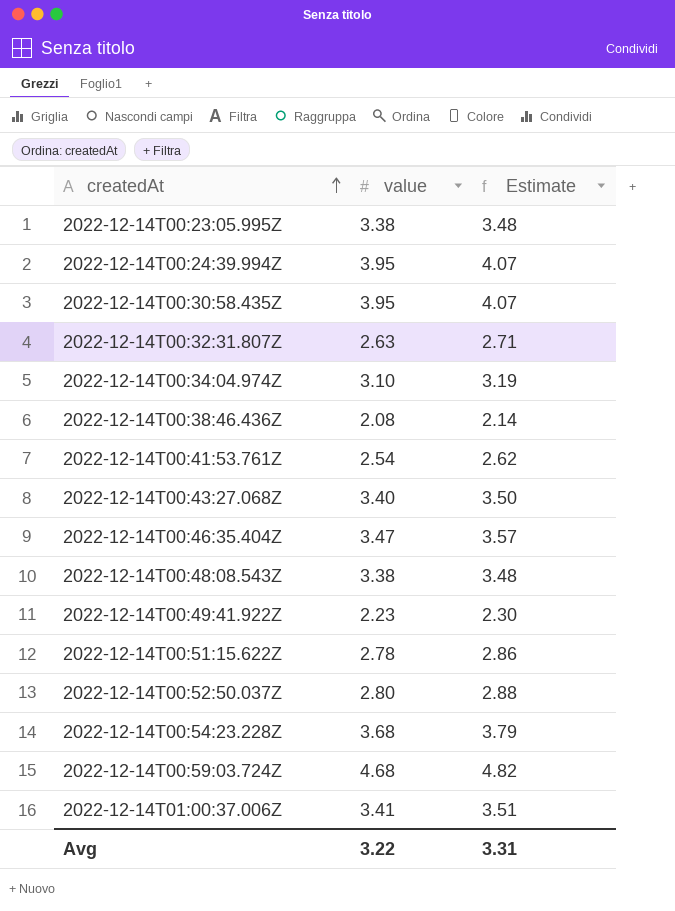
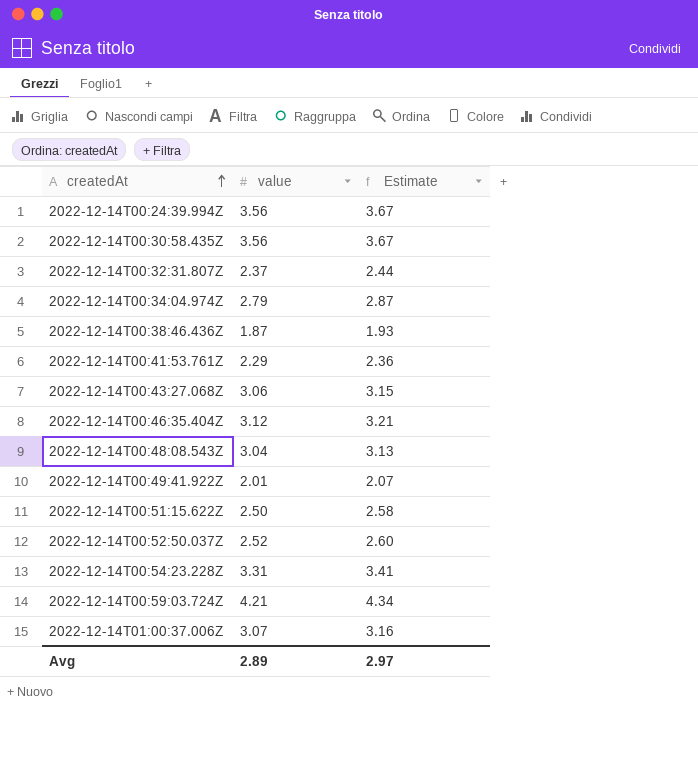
row 2022-12-14T00:23:05.995Z: 3.38 | 3.48 -> none
2022-12-14T00:24:39.994Z | value: 3.95 -> 3.56
2022-12-14T00:24:39.994Z | Estimate: 4.07 -> 3.67
2022-12-14T00:30:58.435Z | value: 3.95 -> 3.56
2022-12-14T00:30:58.435Z | Estimate: 4.07 -> 3.67
2022-12-14T00:32:31.807Z | value: 2.63 -> 2.37
2022-12-14T00:32:31.807Z | Estimate: 2.71 -> 2.44
2022-12-14T00:34:04.974Z | value: 3.10 -> 2.79
2022-12-14T00:34:04.974Z | Estimate: 3.19 -> 2.87
2022-12-14T00:38:46.436Z | value: 2.08 -> 1.87
2022-12-14T00:38:46.436Z | Estimate: 2.14 -> 1.93
2022-12-14T00:41:53.761Z | value: 2.54 -> 2.29
2022-12-14T00:41:53.761Z | Estimate: 2.62 -> 2.36
2022-12-14T00:43:27.068Z | value: 3.40 -> 3.06
2022-12-14T00:43:27.068Z | Estimate: 3.50 -> 3.15
2022-12-14T00:46:35.404Z | value: 3.47 -> 3.12
2022-12-14T00:46:35.404Z | Estimate: 3.57 -> 3.21
2022-12-14T00:48:08.543Z | value: 3.38 -> 3.04
2022-12-14T00:48:08.543Z | Estimate: 3.48 -> 3.13
2022-12-14T00:49:41.922Z | value: 2.23 -> 2.01
2022-12-14T00:49:41.922Z | Estimate: 2.30 -> 2.07
2022-12-14T00:51:15.622Z | value: 2.78 -> 2.50
2022-12-14T00:51:15.622Z | Estimate: 2.86 -> 2.58
2022-12-14T00:52:50.037Z | value: 2.80 -> 2.52
2022-12-14T00:52:50.037Z | Estimate: 2.88 -> 2.60
2022-12-14T00:54:23.228Z | value: 3.68 -> 3.31
2022-12-14T00:54:23.228Z | Estimate: 3.79 -> 3.41
2022-12-14T00:59:03.724Z | value: 4.68 -> 4.21
2022-12-14T00:59:03.724Z | Estimate: 4.82 -> 4.34
2022-12-14T01:00:37.006Z | value: 3.41 -> 3.07
2022-12-14T01:00:37.006Z | Estimate: 3.51 -> 3.16
Avg | value: 3.22 -> 2.89
Avg | Estimate: 3.31 -> 2.97

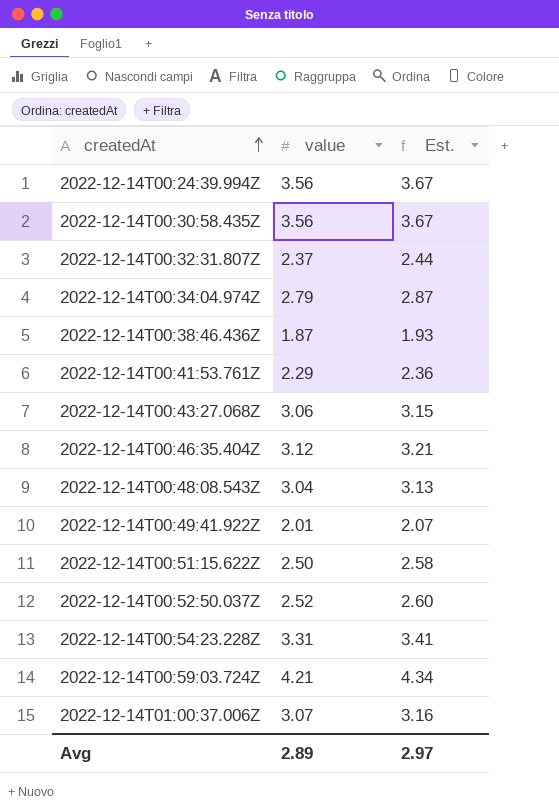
column name: Estimate -> Est.

